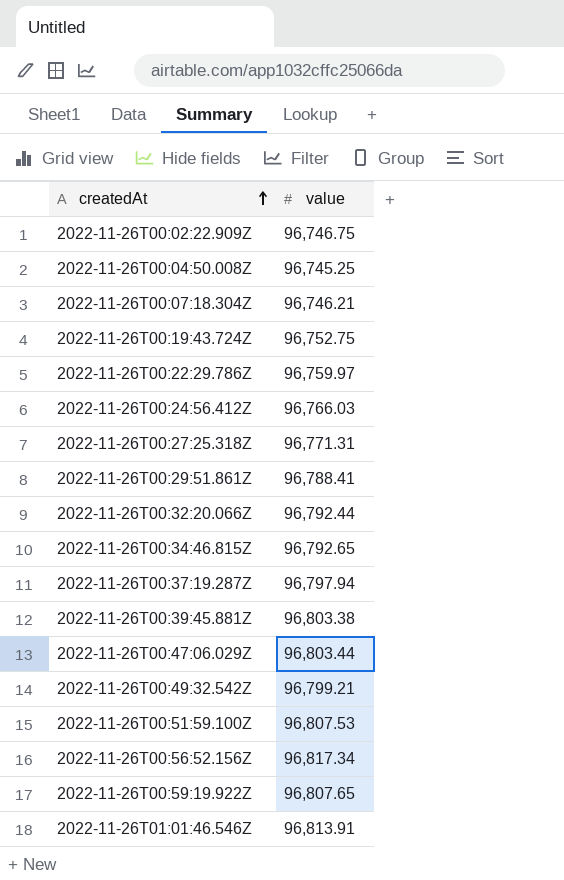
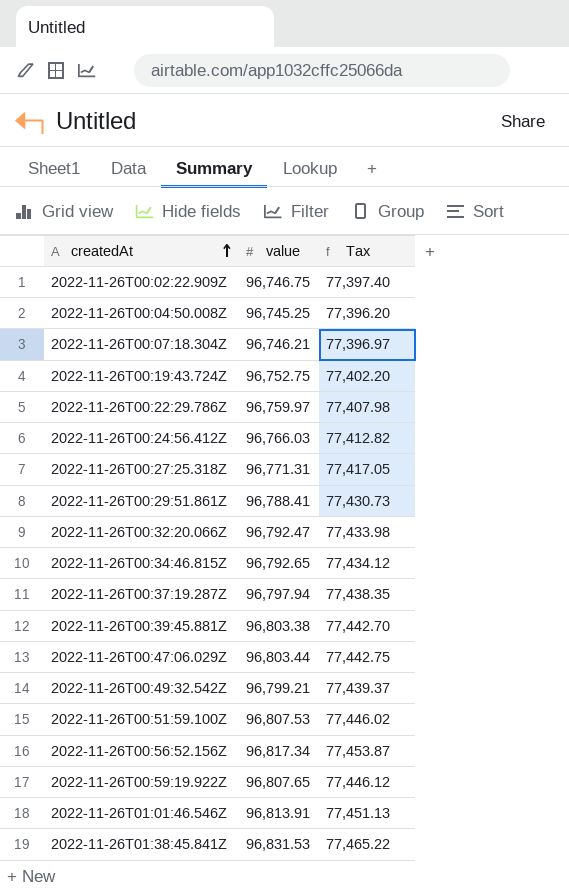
column Tax | formula: none -> [value] * 0.8
2022-11-26T00:32:20.066Z | value: 96,792.44 -> 96,792.47
row 2022-11-26T01:38:45.841Z: none -> 96,831.53 | 77,465.22

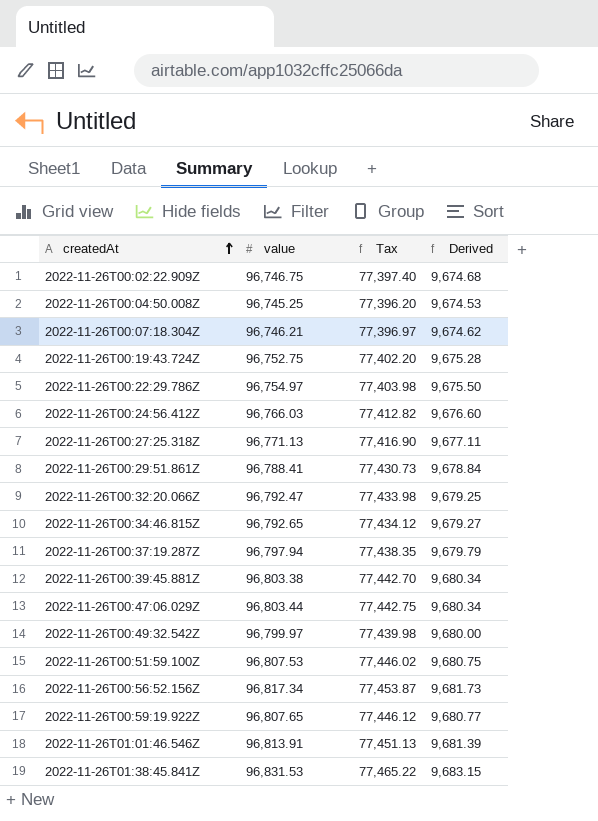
column Derived | formula: none -> [value] * 0.1
2022-11-26T00:22:29.786Z | value: 96,759.97 -> 96,754.97
2022-11-26T00:22:29.786Z | Tax: 77,407.98 -> 77,403.98
2022-11-26T00:27:25.318Z | value: 96,771.31 -> 96,771.13
2022-11-26T00:27:25.318Z | Tax: 77,417.05 -> 77,416.90
2022-11-26T00:49:32.542Z | value: 96,799.21 -> 96,799.97
2022-11-26T00:49:32.542Z | Tax: 77,439.37 -> 77,439.98

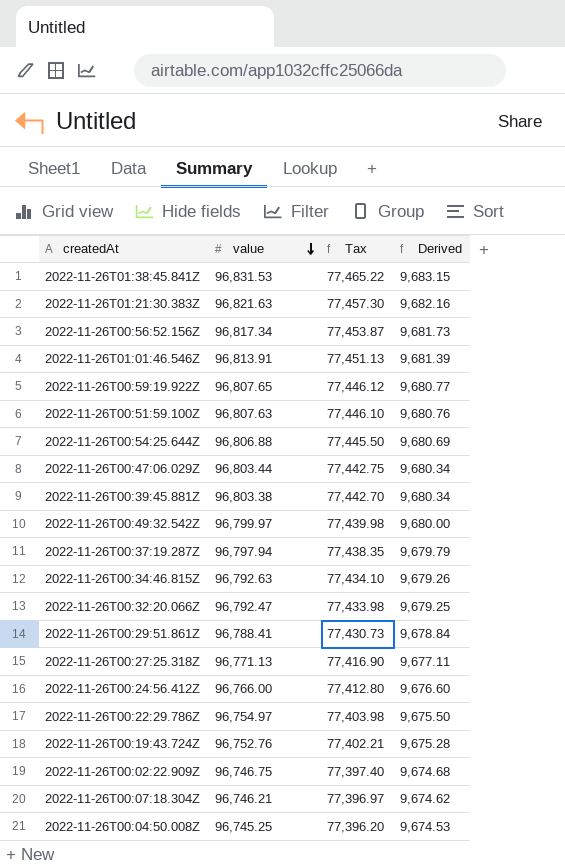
row order: createdAt ascending -> value descending
row 2022-11-26T01:21:30.383Z: none -> 96,821.63 | 77,457.30 | 9,682.16
2022-11-26T00:51:59.100Z | value: 96,807.53 -> 96,807.63
2022-11-26T00:51:59.100Z | Tax: 77,446.02 -> 77,446.10
2022-11-26T00:51:59.100Z | Derived: 9,680.75 -> 9,680.76
row 2022-11-26T00:54:25.644Z: none -> 96,806.88 | 77,445.50 | 9,680.69
2022-11-26T00:34:46.815Z | value: 96,792.65 -> 96,792.63
2022-11-26T00:34:46.815Z | Tax: 77,434.12 -> 77,434.10
2022-11-26T00:34:46.815Z | Derived: 9,679.27 -> 9,679.26
2022-11-26T00:24:56.412Z | value: 96,766.03 -> 96,766.00
2022-11-26T00:24:56.412Z | Tax: 77,412.82 -> 77,412.80
2022-11-26T00:19:43.724Z | value: 96,752.75 -> 96,752.76
2022-11-26T00:19:43.724Z | Tax: 77,402.20 -> 77,402.21

